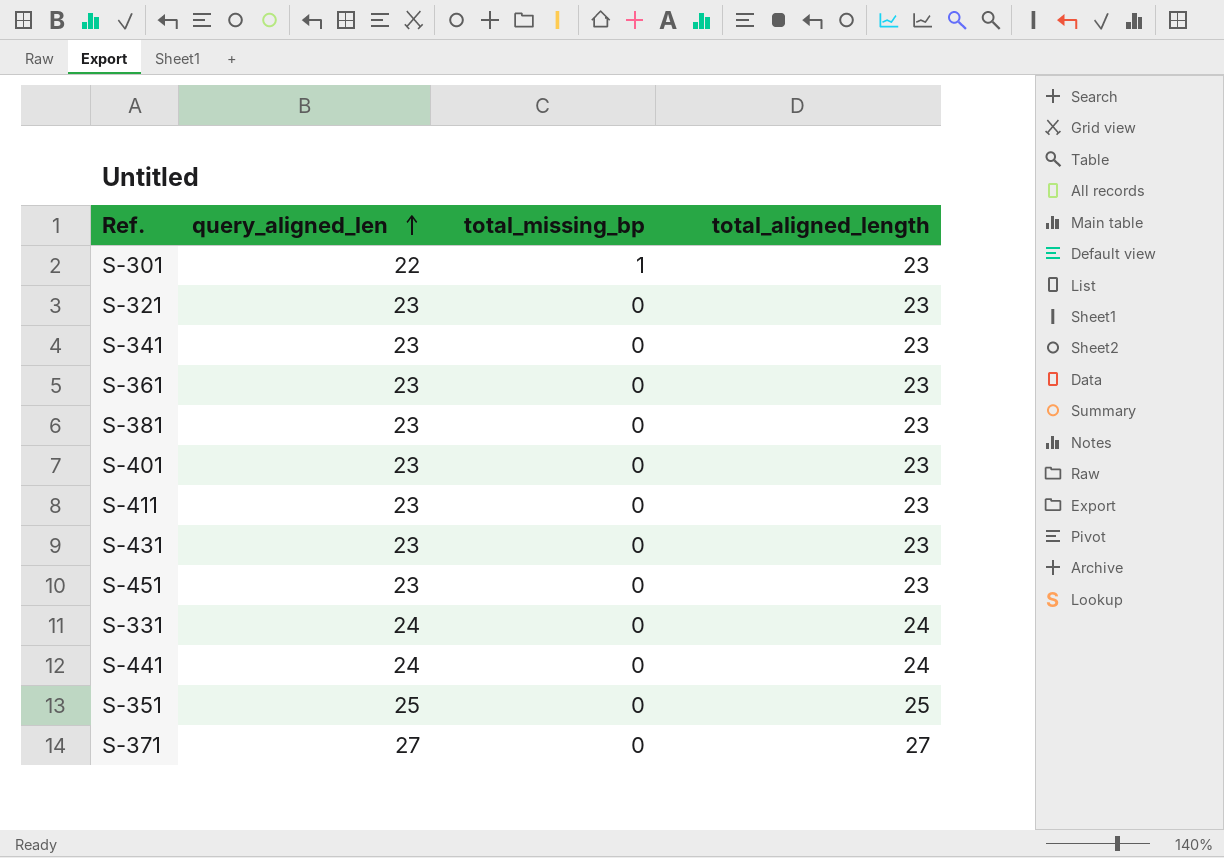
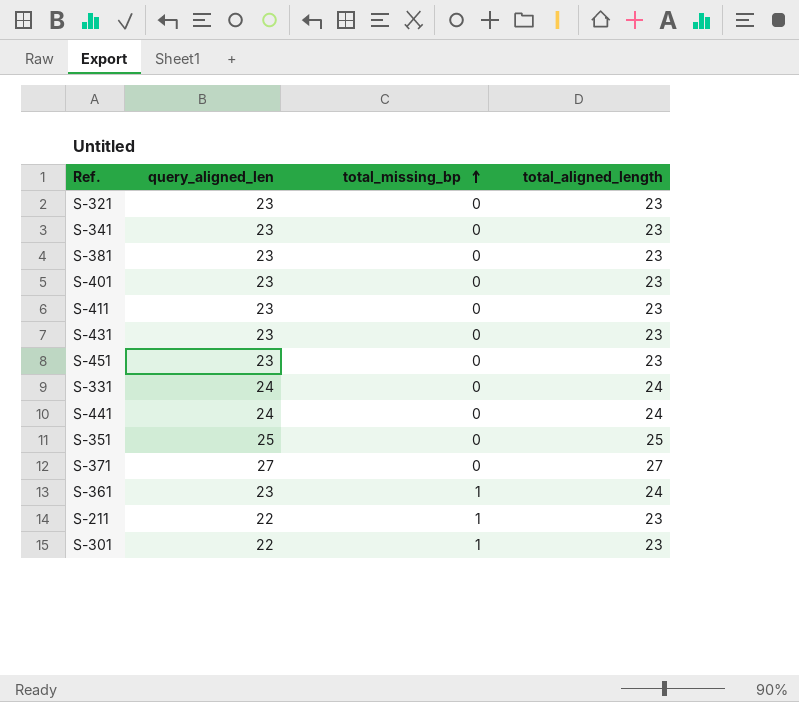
row order: query_aligned_len ascending -> total_missing_bp ascending
S-361 | total_missing_bp: 0 -> 1
S-361 | total_aligned_length: 23 -> 24
row S-211: none -> 22 | 1 | 23

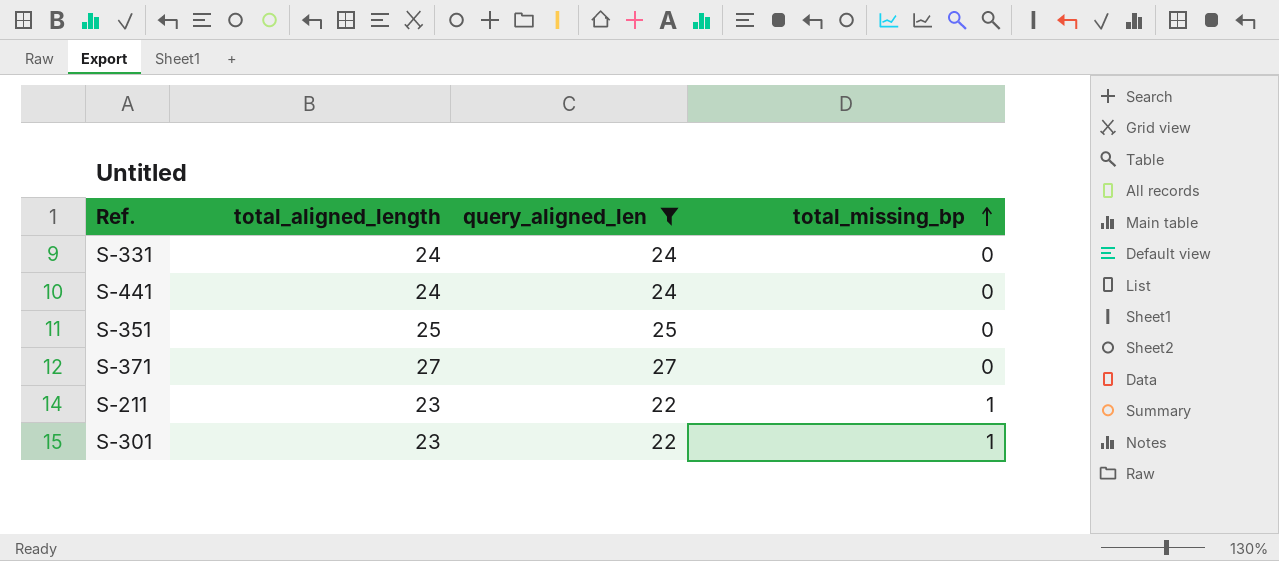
filter: none -> query_aligned_len != 23
column total_aligned_length | position: 4 -> 2

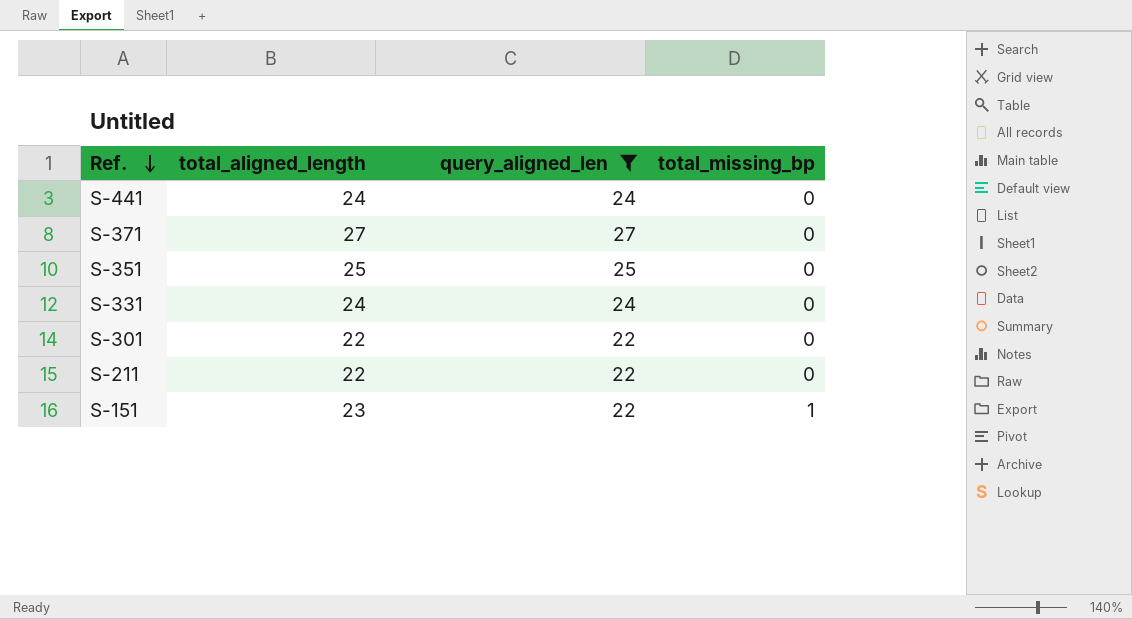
row order: total_missing_bp ascending -> Ref. descending
S-301 | total_aligned_length: 23 -> 22
S-301 | total_missing_bp: 1 -> 0
S-211 | total_aligned_length: 23 -> 22
S-211 | total_missing_bp: 1 -> 0
row S-151: none -> 23 | 22 | 1

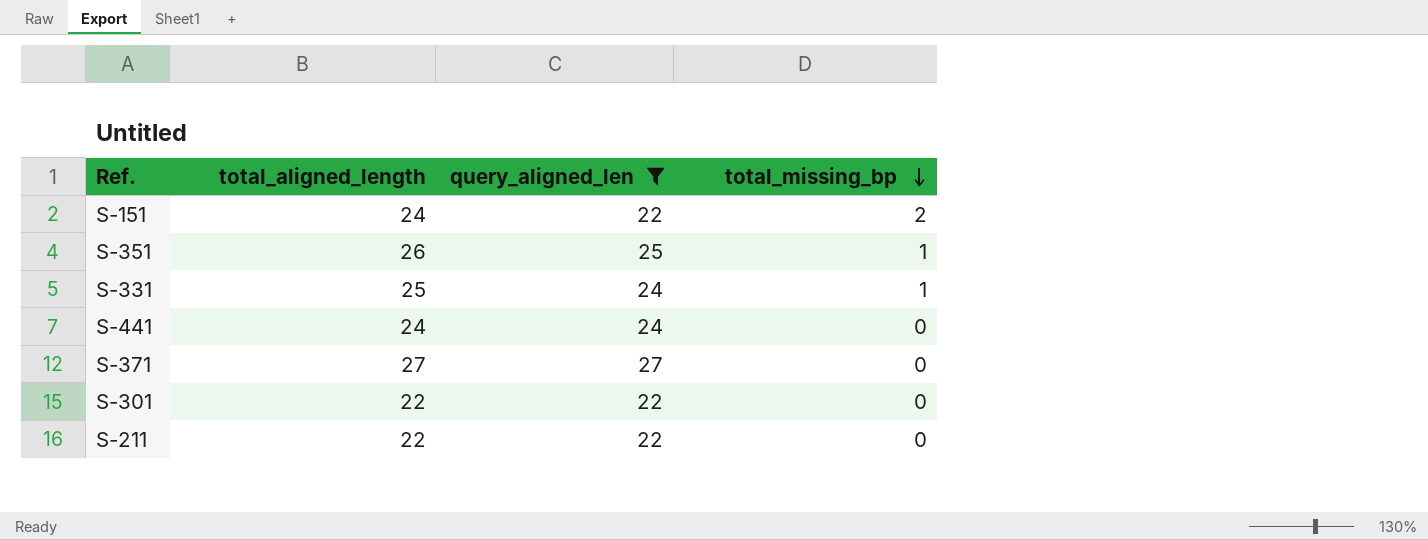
row order: Ref. descending -> total_missing_bp descending
S-151 | total_aligned_length: 23 -> 24
S-151 | total_missing_bp: 1 -> 2
S-351 | total_aligned_length: 25 -> 26
S-351 | total_missing_bp: 0 -> 1
S-331 | total_aligned_length: 24 -> 25
S-331 | total_missing_bp: 0 -> 1

